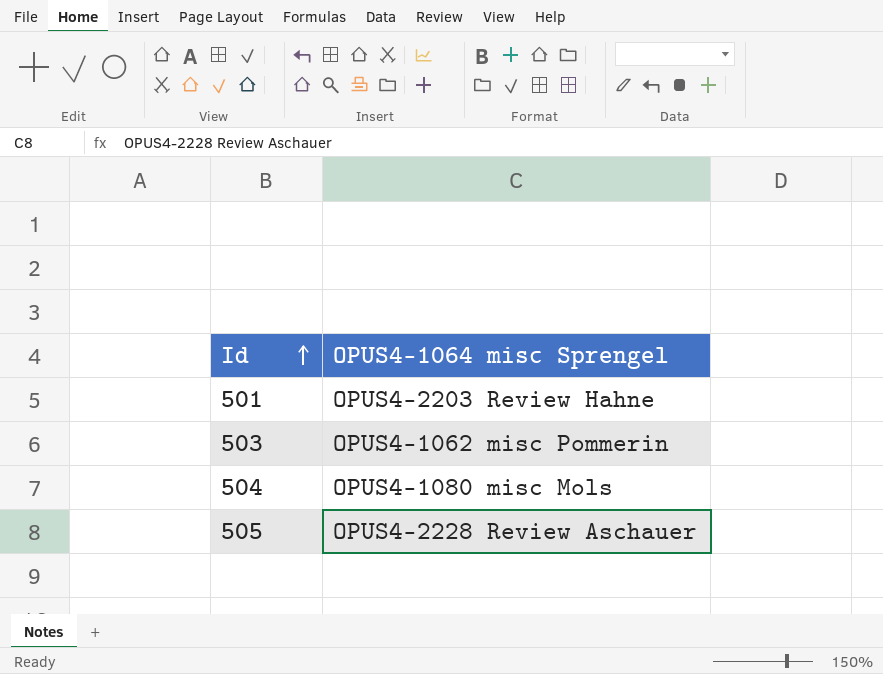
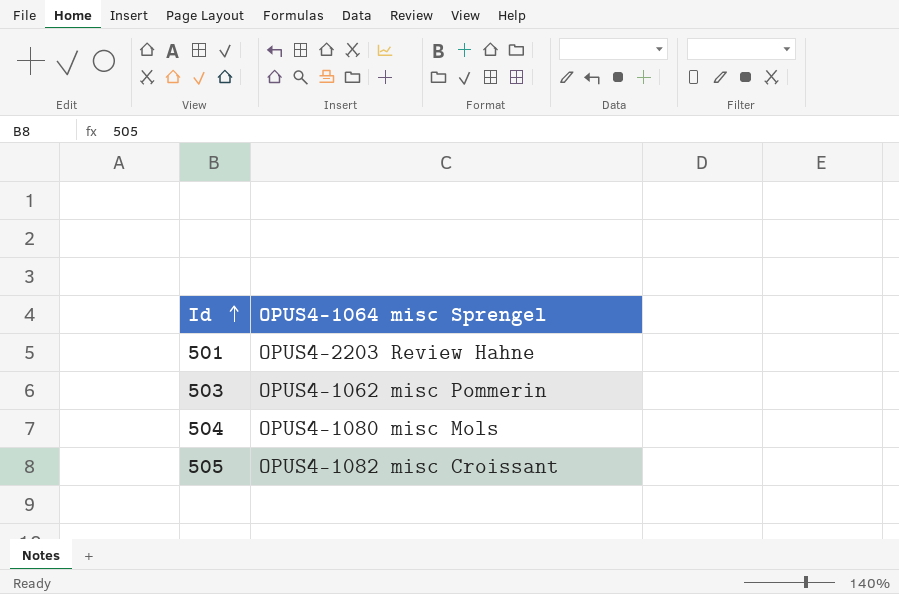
505 | OPUS4-1064 misc Sprengel: OPUS4-2228 Review Aschauer -> OPUS4-1082 misc Croissant

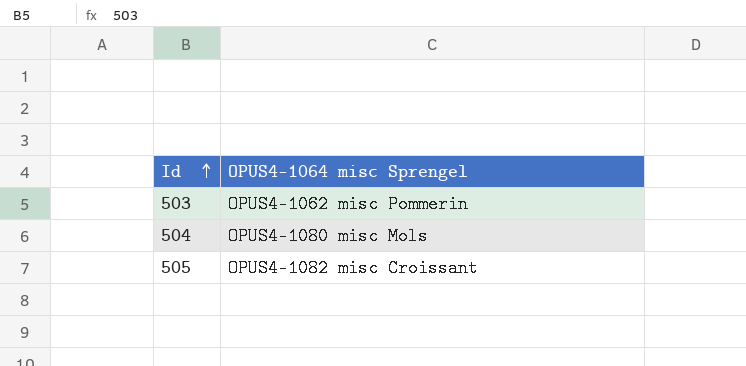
row 501: OPUS4-2203 Review Hahne -> none

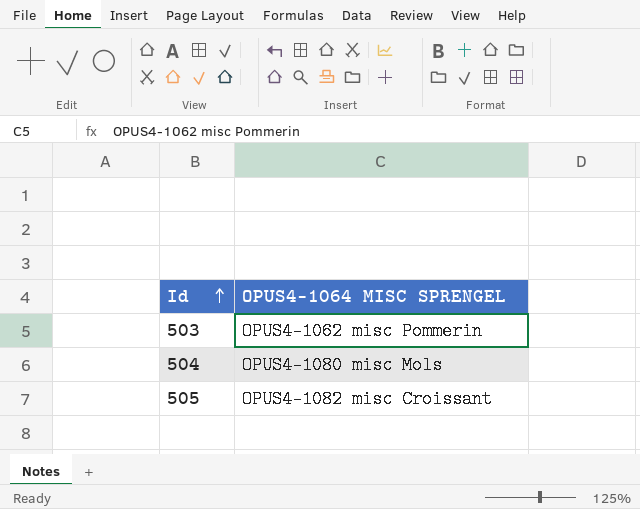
column name: OPUS4-1064 misc Sprengel -> OPUS4-1064 MISC SPRENGEL

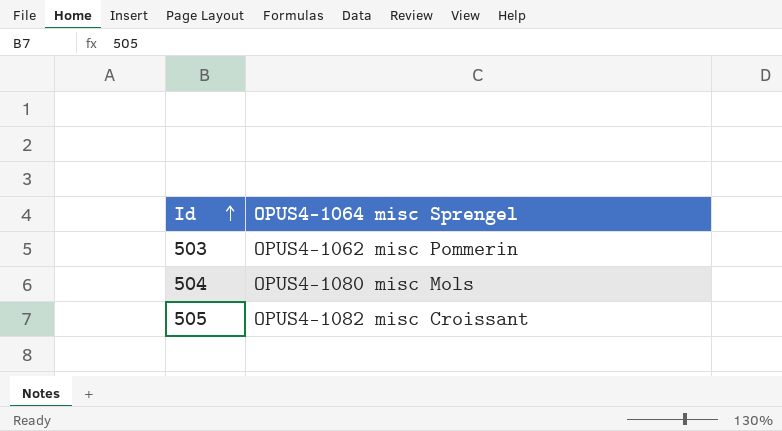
column name: OPUS4-1064 MISC SPRENGEL -> OPUS4-1064 misc Sprengel

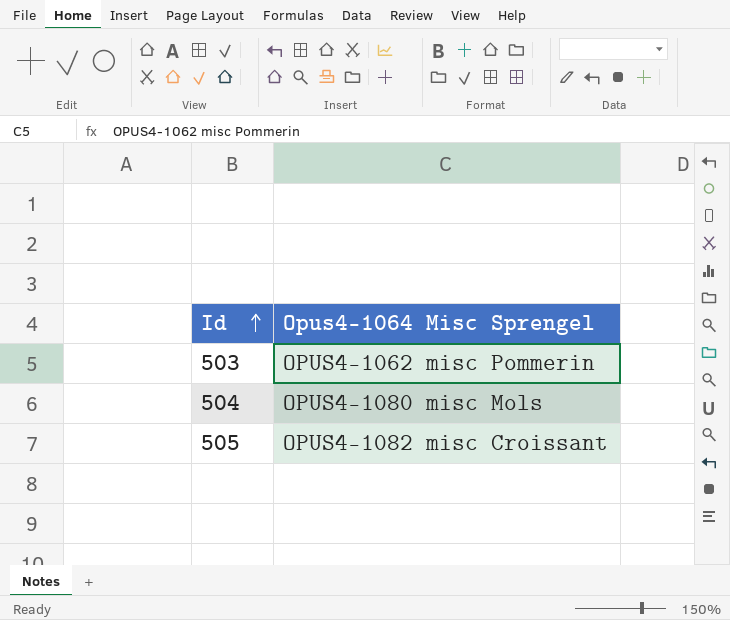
column name: OPUS4-1064 misc Sprengel -> Opus4-1064 Misc Sprengel

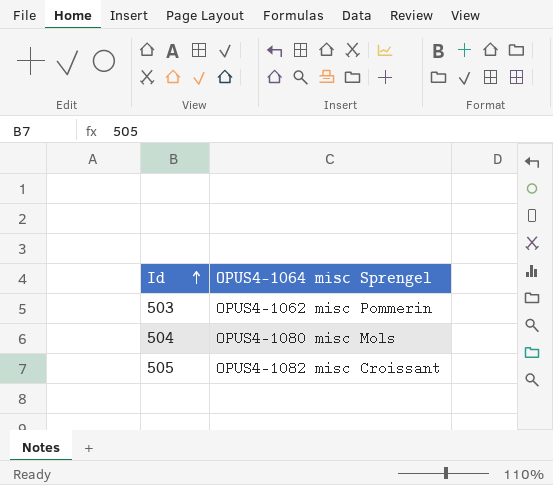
column name: Opus4-1064 Misc Sprengel -> OPUS4-1064 misc Sprengel

